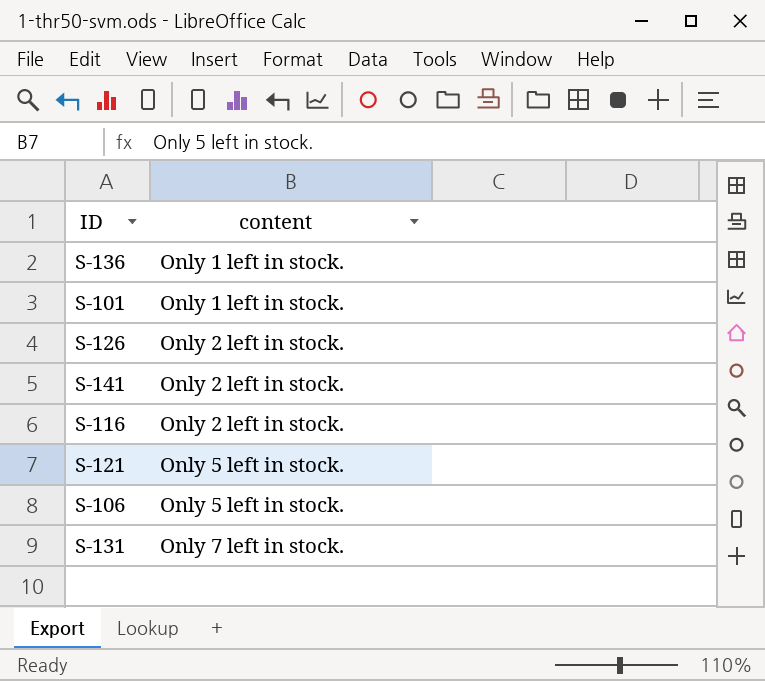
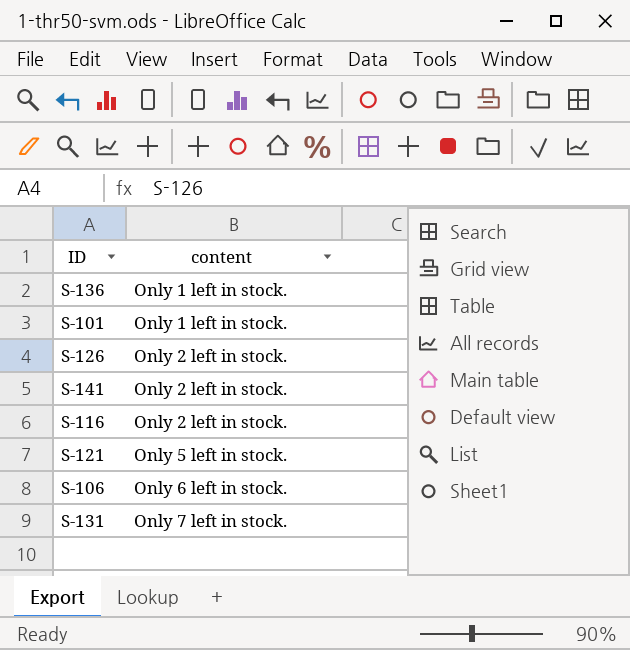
S-106 | content: Only 5 left in stock. -> Only 6 left in stock.

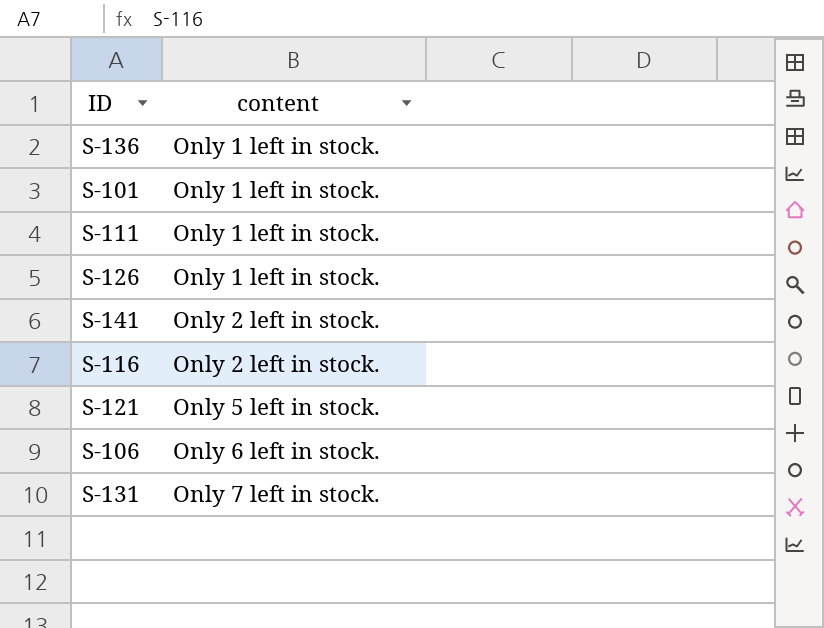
row S-111: none -> Only 1 left in stock.
S-126 | content: Only 2 left in stock. -> Only 1 left in stock.

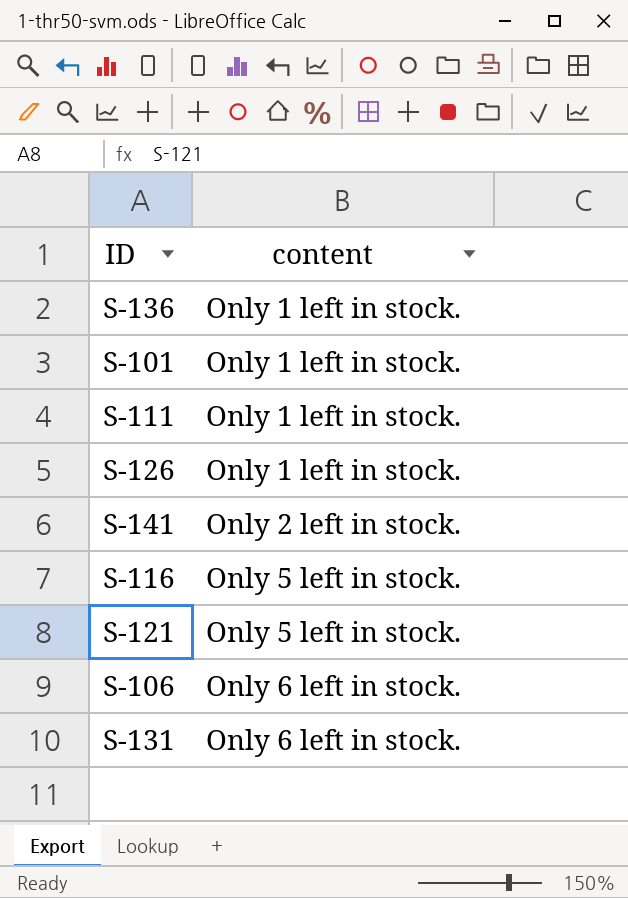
S-116 | content: Only 2 left in stock. -> Only 5 left in stock.
S-131 | content: Only 7 left in stock. -> Only 6 left in stock.

